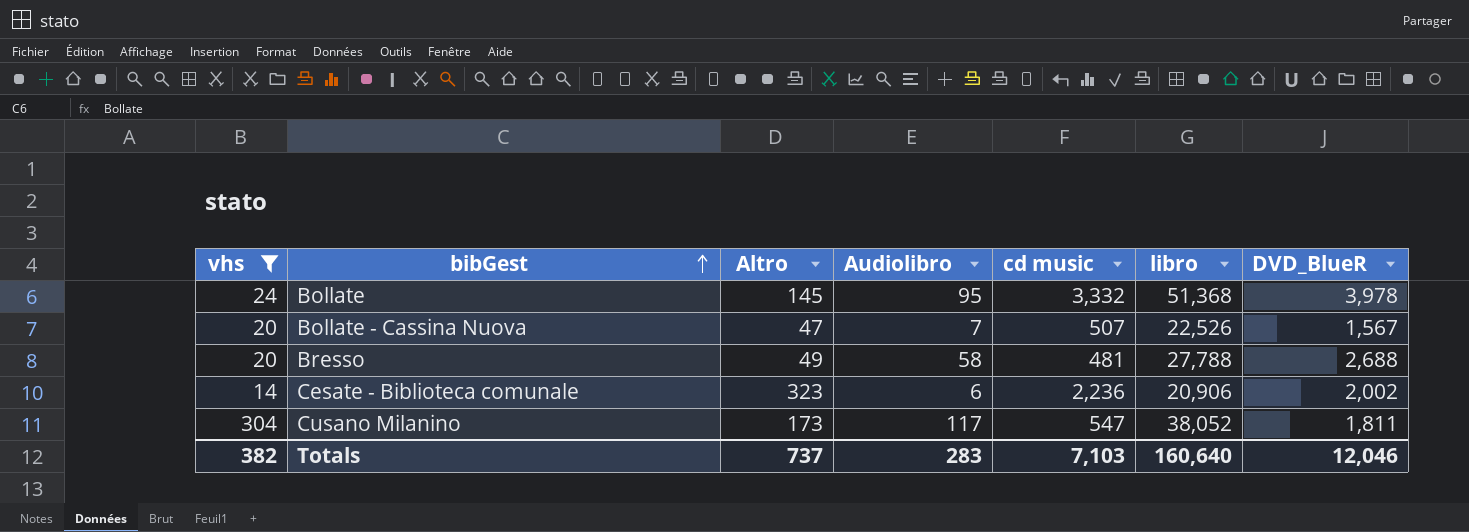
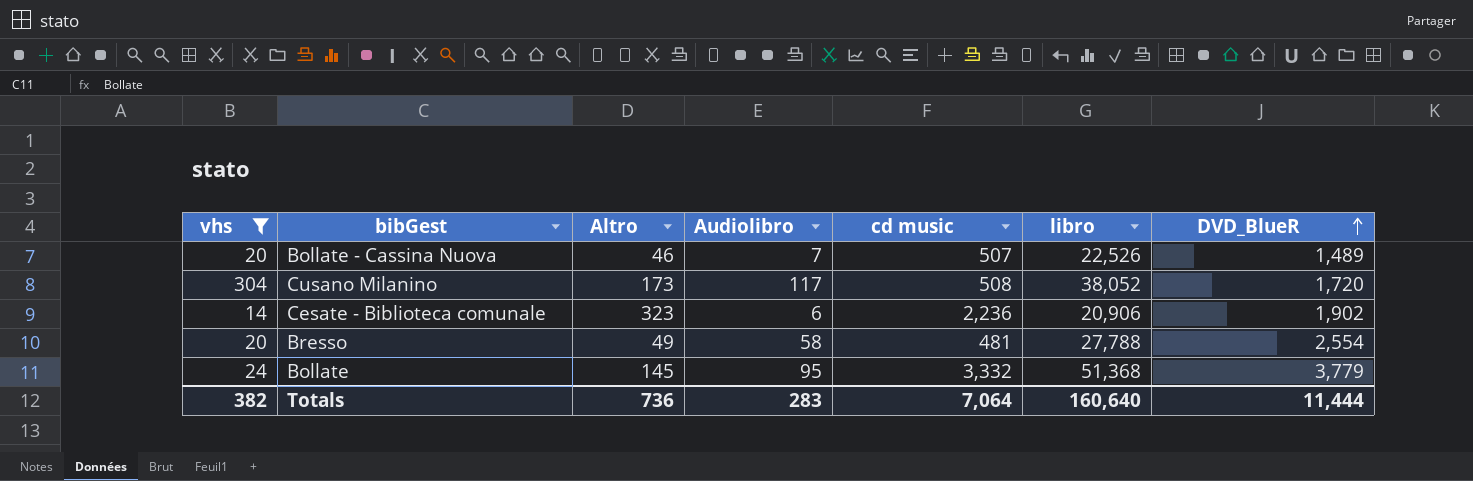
row order: bibGest ascending -> DVD_BlueR ascending
Bollate - Cassina Nuova | Altro: 47 -> 46
Bollate - Cassina Nuova | DVD_BlueR: 1,567 -> 1,489
Cusano Milanino | cd music: 547 -> 508
Cusano Milanino | DVD_BlueR: 1,811 -> 1,720
Cesate - Biblioteca comunale | DVD_BlueR: 2,002 -> 1,902
Bresso | DVD_BlueR: 2,688 -> 2,554
Bollate | DVD_BlueR: 3,978 -> 3,779
Totals | Altro: 737 -> 736
Totals | cd music: 7,103 -> 7,064
Totals | DVD_BlueR: 12,046 -> 11,444

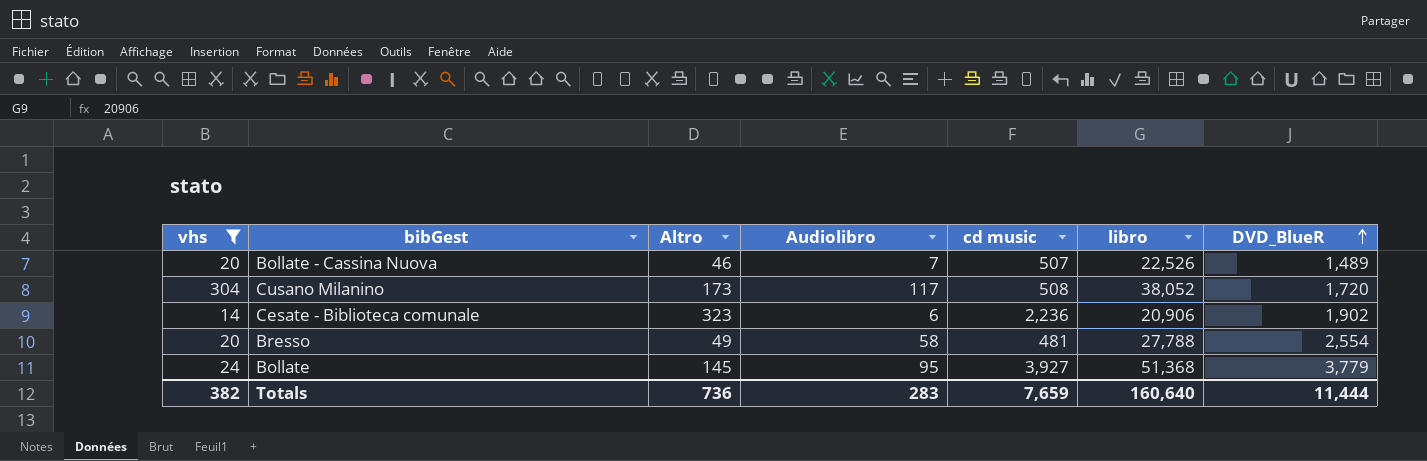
Bollate | cd music: 3,332 -> 3,927
Totals | cd music: 7,064 -> 7,659

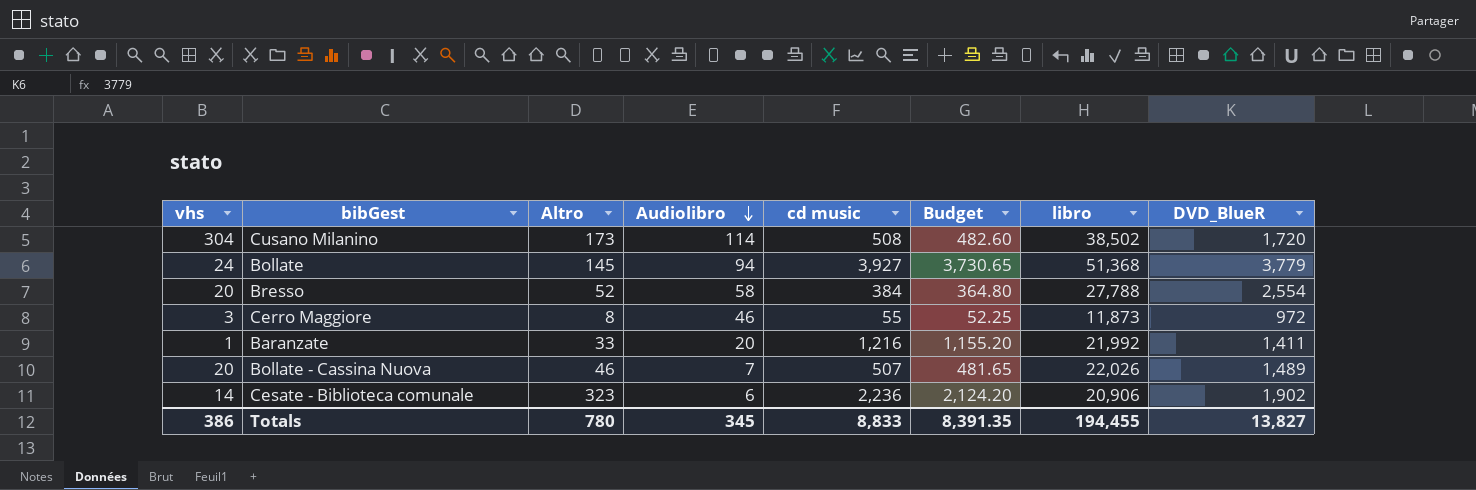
filter: vhs >= 14 -> none
row order: DVD_BlueR ascending -> Audiolibro descending
column Budget | formula: none -> [cd music] * 0.95
Cusano Milanino | Audiolibro: 117 -> 114
Cusano Milanino | libro: 38,052 -> 38,502
Bollate | Audiolibro: 95 -> 94
Bresso | Altro: 49 -> 52
Bresso | cd music: 481 -> 384
Bollate - Cassina Nuova | libro: 22,526 -> 22,026
Totals | vhs: 382 -> 386
Totals | Altro: 736 -> 780
Totals | Audiolibro: 283 -> 345
Totals | cd music: 7,659 -> 8,833
Totals | libro: 160,640 -> 194,455
Totals | DVD_BlueR: 11,444 -> 13,827

